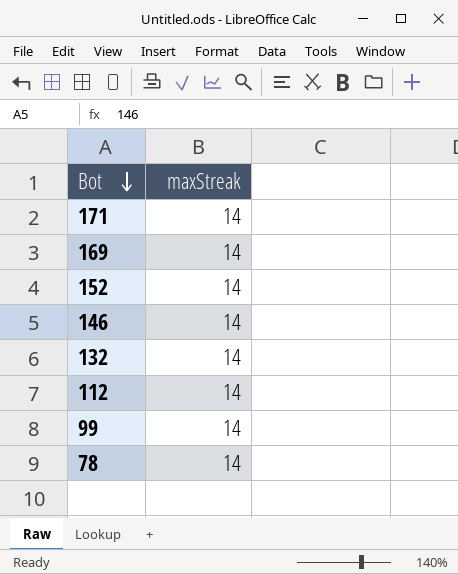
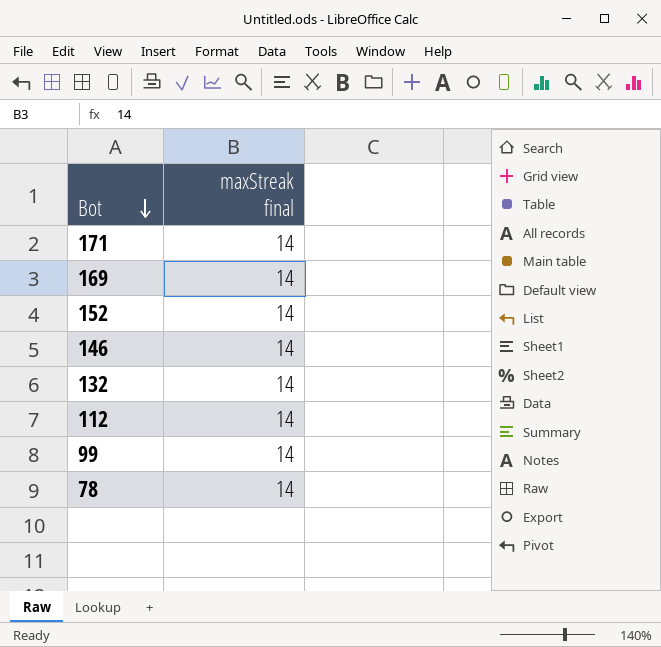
column name: maxStreak -> maxStreak final

